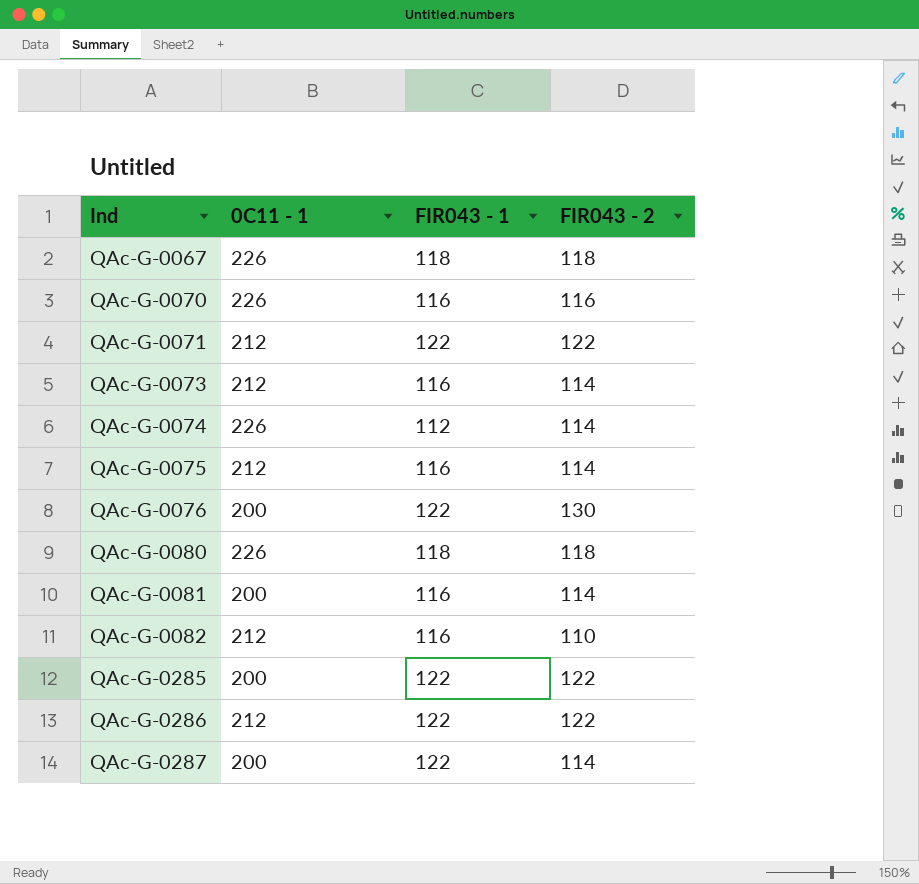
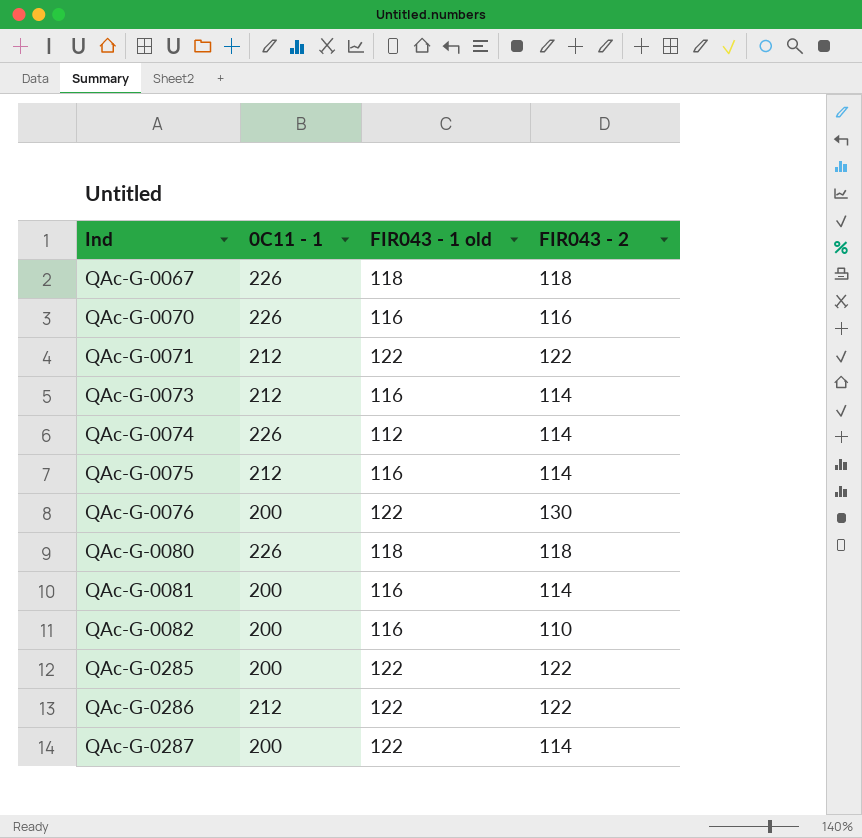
column name: FIR043 - 1 -> FIR043 - 1 old
QAc-G-0082 | 0C11 - 1: 212 -> 200

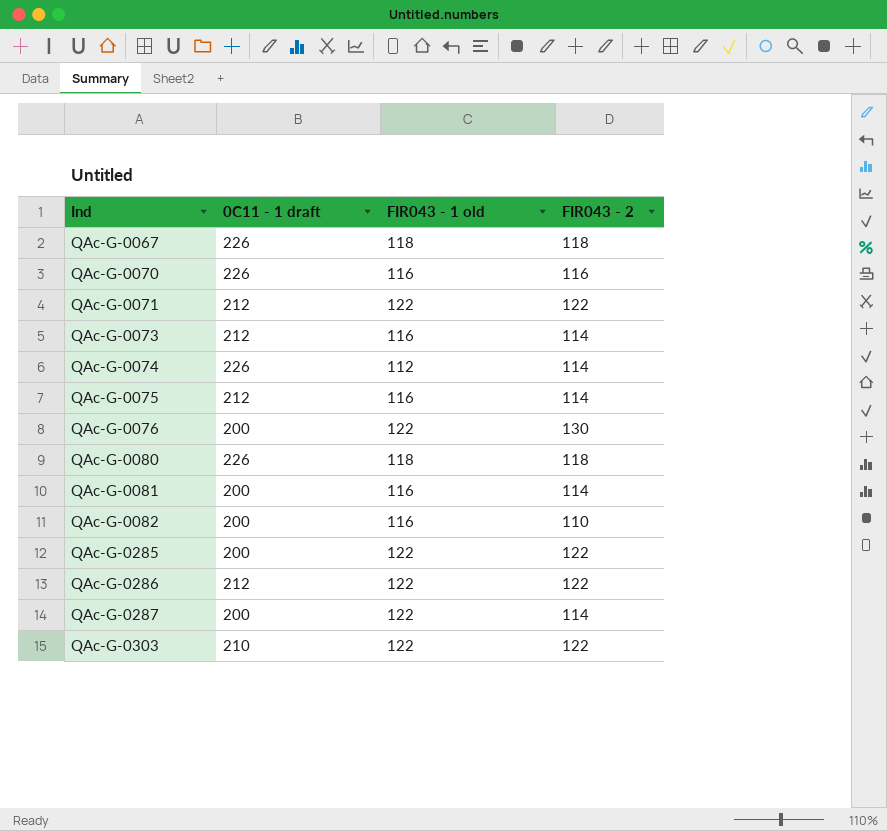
column name: 0C11 - 1 -> 0C11 - 1 draft
row QAc-G-0303: none -> 210 | 122 | 122

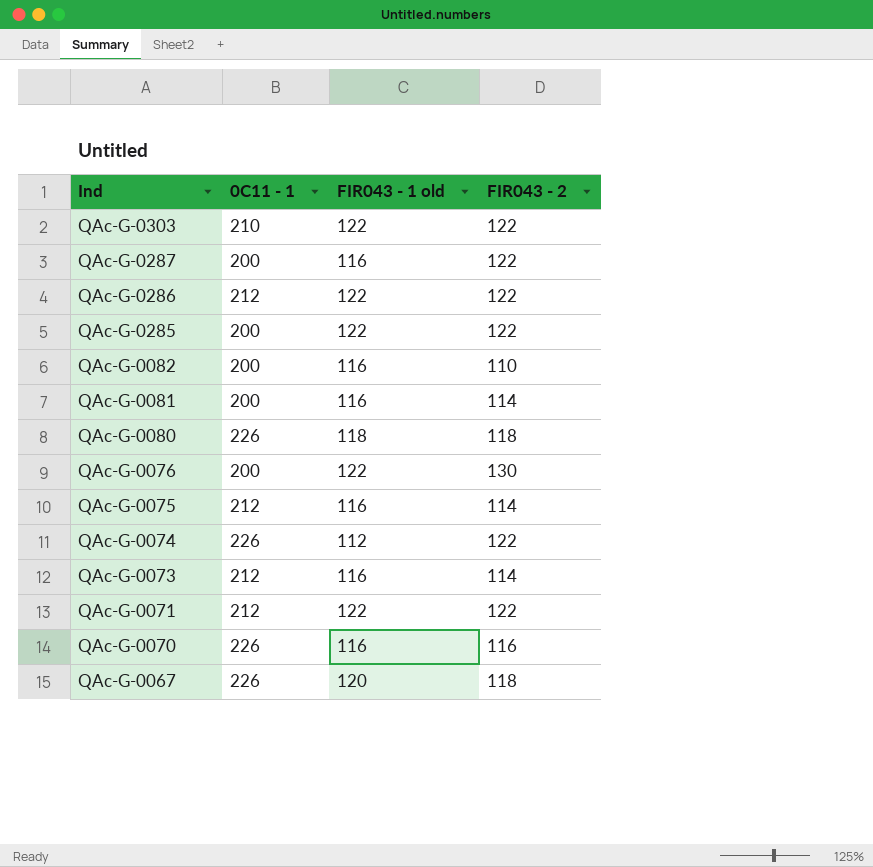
row order: Ind ascending -> Ind descending
column name: 0C11 - 1 draft -> 0C11 - 1
QAc-G-0287 | FIR043 - 1 old: 122 -> 116
QAc-G-0287 | FIR043 - 2: 114 -> 122
QAc-G-0074 | FIR043 - 2: 114 -> 122
QAc-G-0067 | FIR043 - 1 old: 118 -> 120

